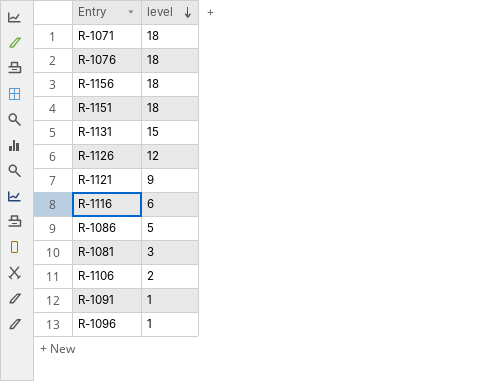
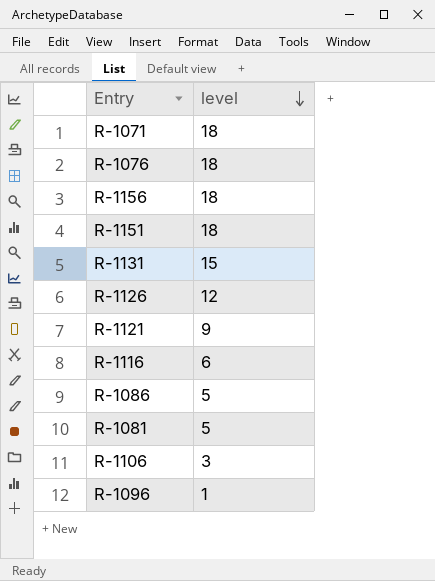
row R-1091: 1 -> none
R-1081 | level: 3 -> 5
R-1106 | level: 2 -> 3

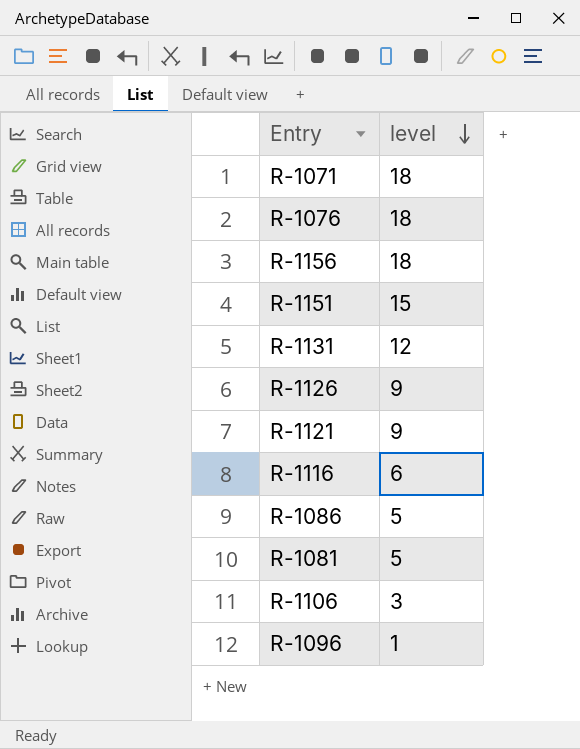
R-1151 | level: 18 -> 15
R-1131 | level: 15 -> 12
R-1126 | level: 12 -> 9

